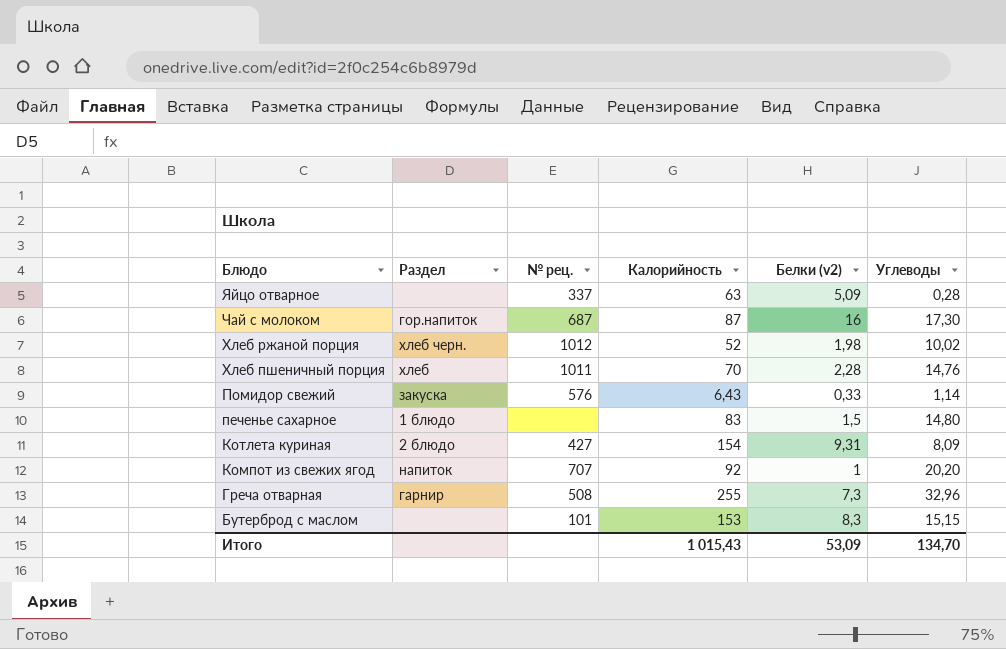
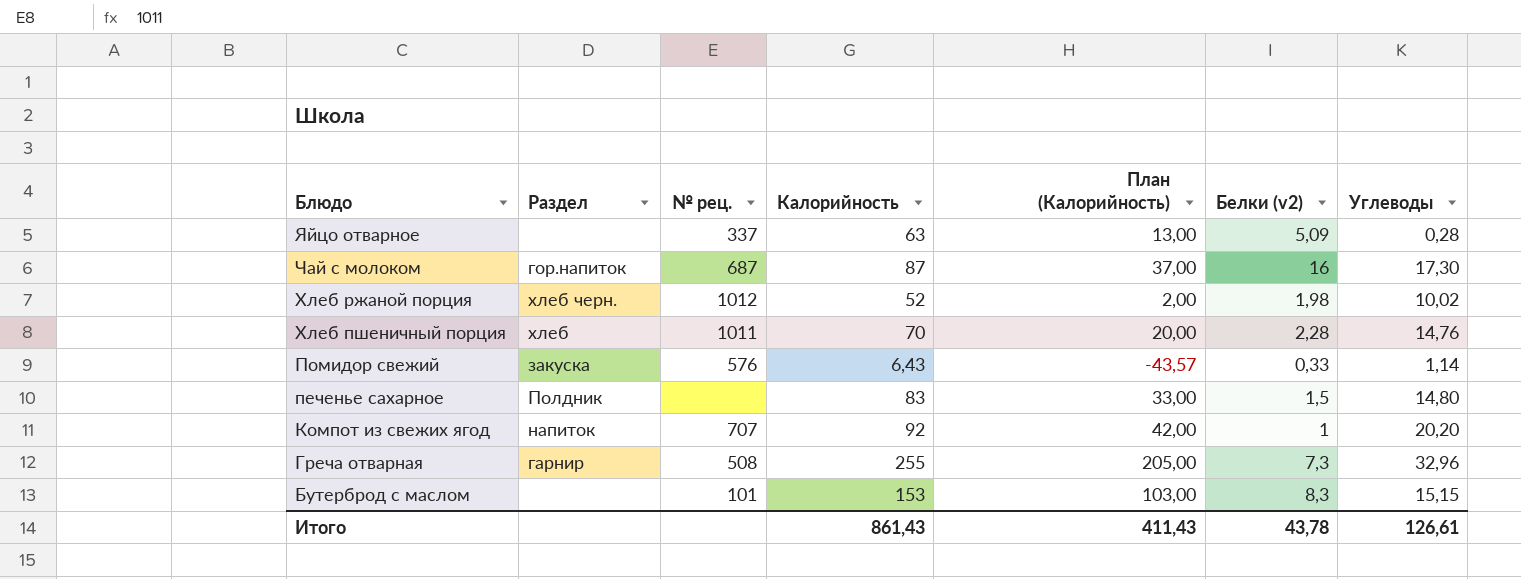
column План (Калорийность) | formula: none -> [Калорийность] - 50
row Котлета куриная: 2 блюдо | 427 | 154 | 9,31 | 8,09 -> none
печенье сахарное | Раздел: 1 блюдо -> Полдник
Итого | Калорийность: 1 015,43 -> 861,43
Итого | Белки (v2): 53,09 -> 43,78
Итого | Углеводы: 134,70 -> 126,61

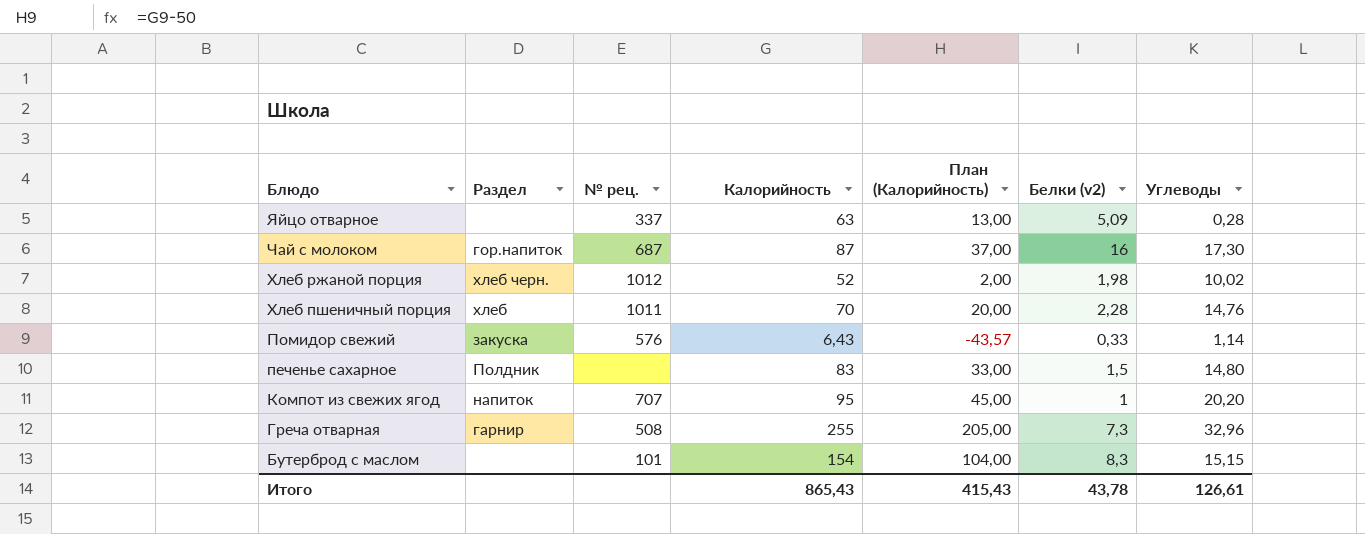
Компот из свежих ягод | Калорийность: 92 -> 95
Компот из свежих ягод | План (Калорийность): 42,00 -> 45,00
Бутерброд с маслом | Калорийность: 153 -> 154
Бутерброд с маслом | План (Калорийность): 103,00 -> 104,00
Итого | Калорийность: 861,43 -> 865,43
Итого | План (Калорийность): 411,43 -> 415,43

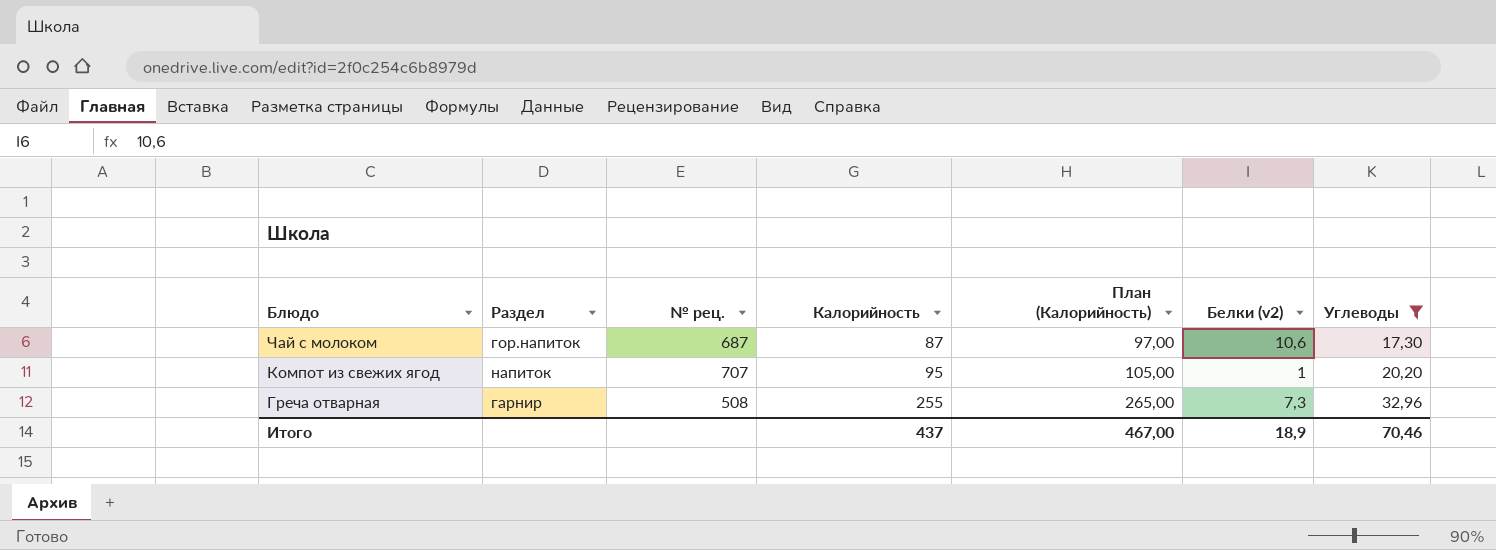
filter: none -> Углеводы >= 17,30
column План (Калорийность) | formula: [Калорийность] - 50 -> [Калорийность] + 10
Чай с молоком | Белки (v2): 16 -> 10,6
Итого | Калорийность: 865,43 -> 437
Итого | План (Калорийность): 415,43 -> 467,00
Итого | Белки (v2): 43,78 -> 18,9
Итого | Углеводы: 126,61 -> 70,46

